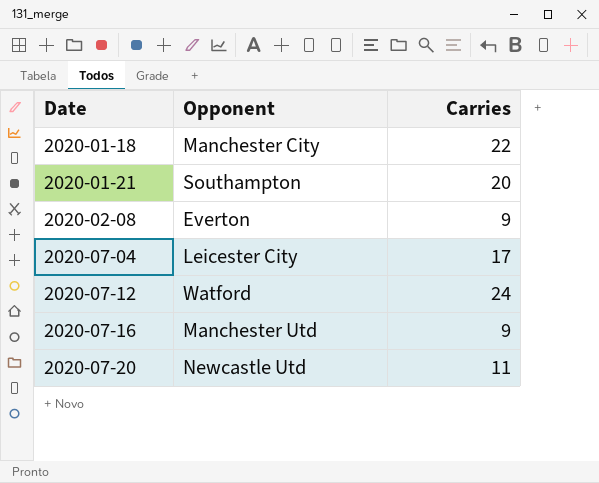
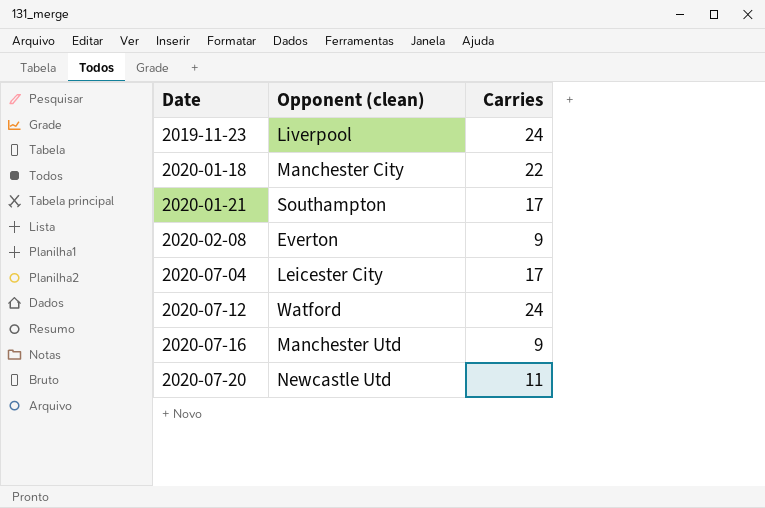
column name: Opponent -> Opponent (clean)
row 2019-11-23: none -> Liverpool | 24
2020-01-21 | Carries: 20 -> 17

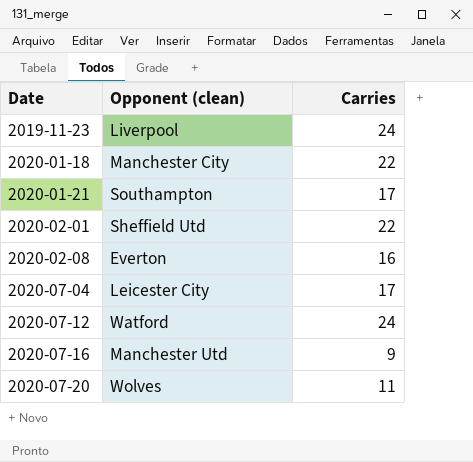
row 2020-02-01: none -> Sheffield Utd | 22
2020-02-08 | Carries: 9 -> 16
2020-07-20 | Opponent (clean): Newcastle Utd -> Wolves

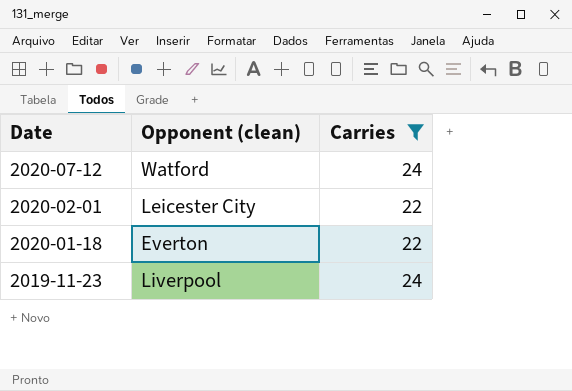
filter: none -> Carries >= 22
row order: Date ascending -> Date descending
2020-02-01 | Opponent (clean): Sheffield Utd -> Leicester City
2020-01-18 | Opponent (clean): Manchester City -> Everton

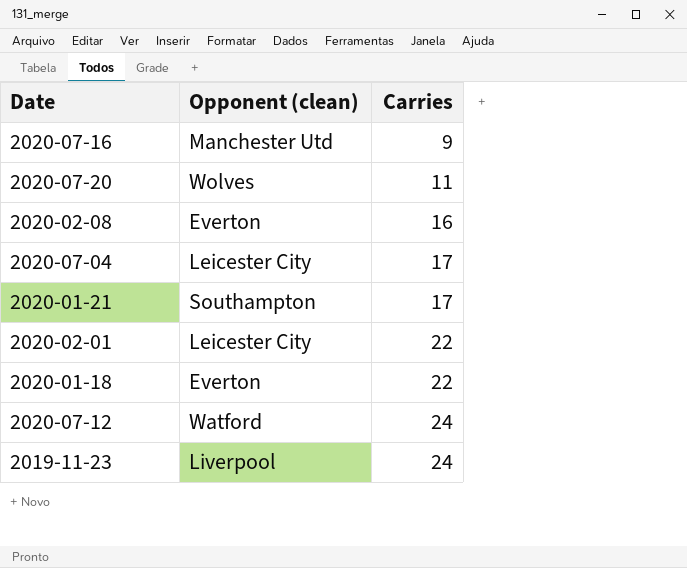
filter: Carries >= 22 -> none
row order: Date descending -> Carries ascending

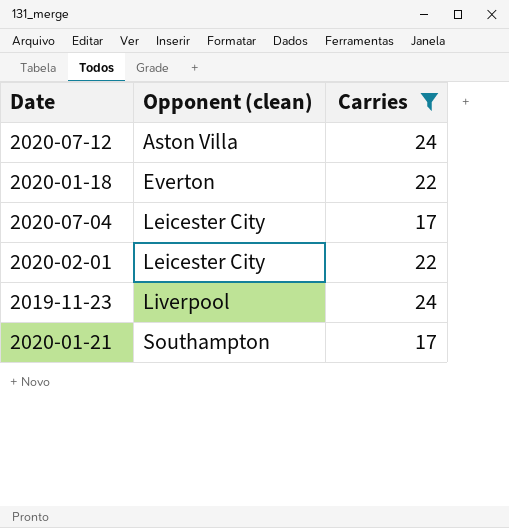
filter: none -> Carries >= 17
row order: Carries ascending -> Opponent (clean) ascending
2020-07-12 | Opponent (clean): Watford -> Aston Villa

